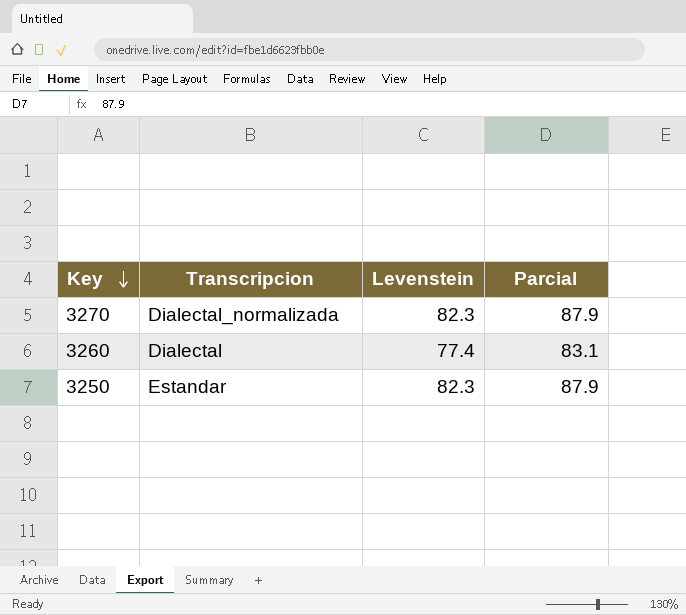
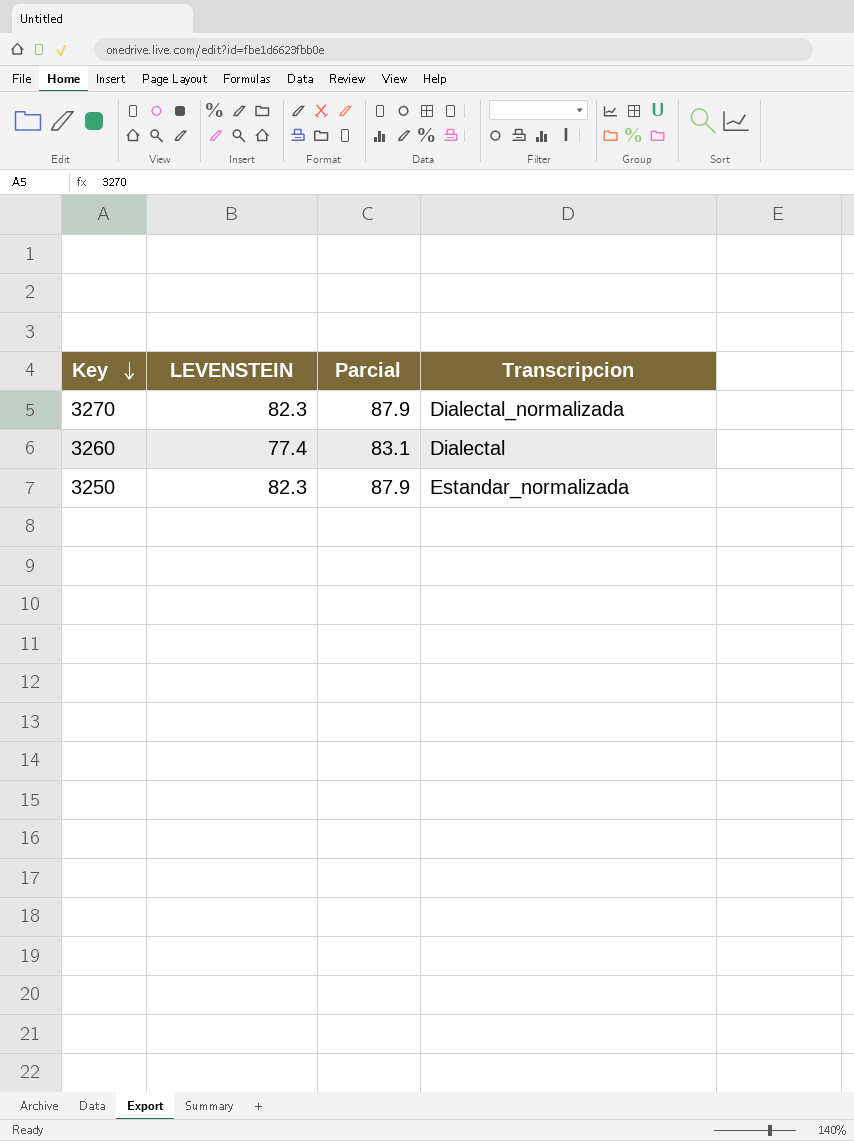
column name: Levenstein -> LEVENSTEIN
column Transcripcion | position: 2 -> 4
3250 | Transcripcion: Estandar -> Estandar_normalizada

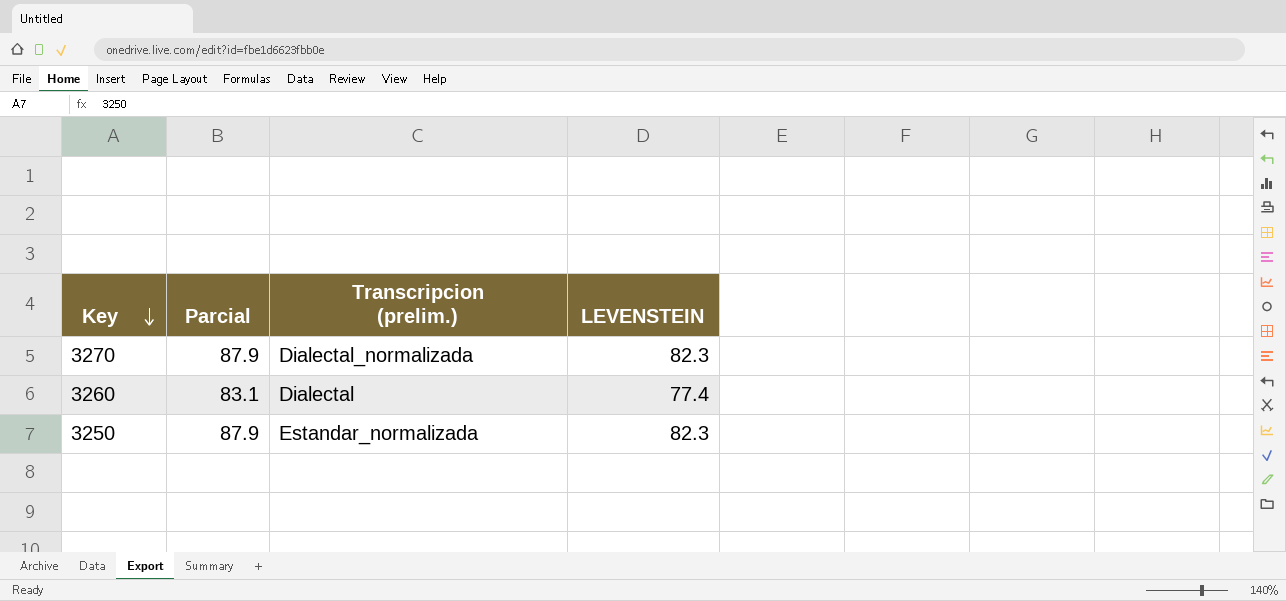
column name: Transcripcion -> Transcripcion (prelim.)
column LEVENSTEIN | position: 2 -> 4

